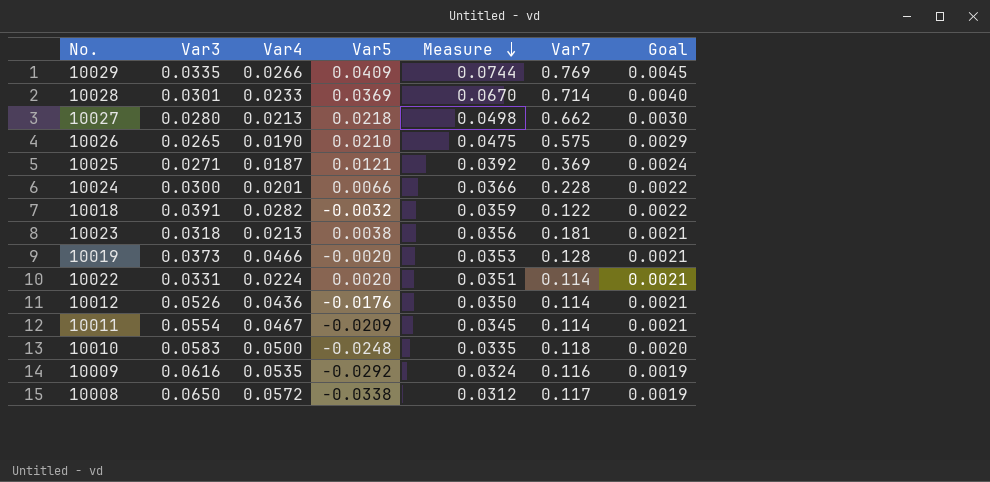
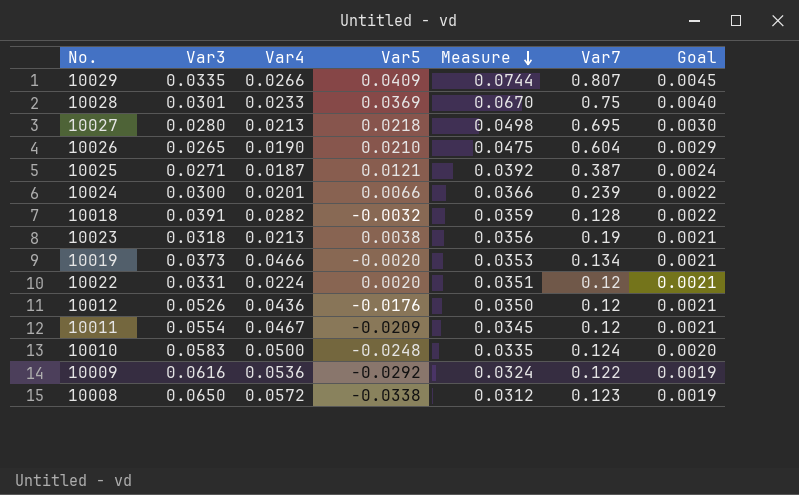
10029 | Var7: 0.769 -> 0.807
10028 | Var7: 0.714 -> 0.75
10027 | Var7: 0.662 -> 0.695
10026 | Var7: 0.575 -> 0.604
10025 | Var7: 0.369 -> 0.387
10024 | Var7: 0.228 -> 0.239
10018 | Var7: 0.122 -> 0.128
10023 | Var7: 0.181 -> 0.19
10019 | Var7: 0.128 -> 0.134
10022 | Var7: 0.114 -> 0.12
10012 | Var7: 0.114 -> 0.12
10011 | Var7: 0.114 -> 0.12
10010 | Var7: 0.118 -> 0.124
10009 | Var4: 0.0535 -> 0.0536
10009 | Var7: 0.116 -> 0.122
10008 | Var7: 0.117 -> 0.123

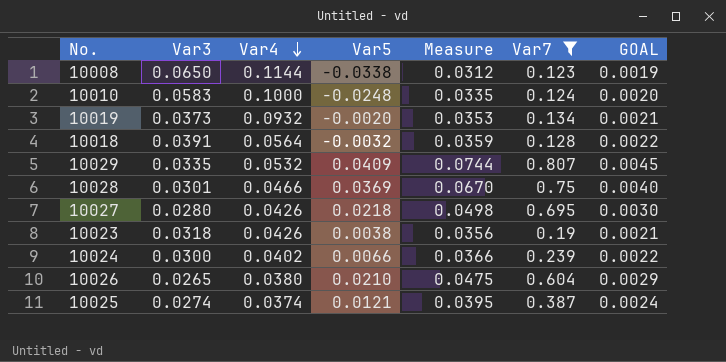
filter: none -> Var7 >= 0.123
row order: Measure descending -> Var4 descending
column name: Goal -> GOAL
10008 | Var4: 0.0572 -> 0.1144
10010 | Var4: 0.0500 -> 0.1000
10019 | Var4: 0.0466 -> 0.0932
10018 | Var4: 0.0282 -> 0.0564
10029 | Var4: 0.0266 -> 0.0532
10028 | Var4: 0.0233 -> 0.0466
10027 | Var4: 0.0213 -> 0.0426
10023 | Var4: 0.0213 -> 0.0426
10024 | Var4: 0.0201 -> 0.0402
10026 | Var4: 0.0190 -> 0.0380
10025 | Var3: 0.0271 -> 0.0274
10025 | Var4: 0.0187 -> 0.0374
10025 | Measure: 0.0392 -> 0.0395

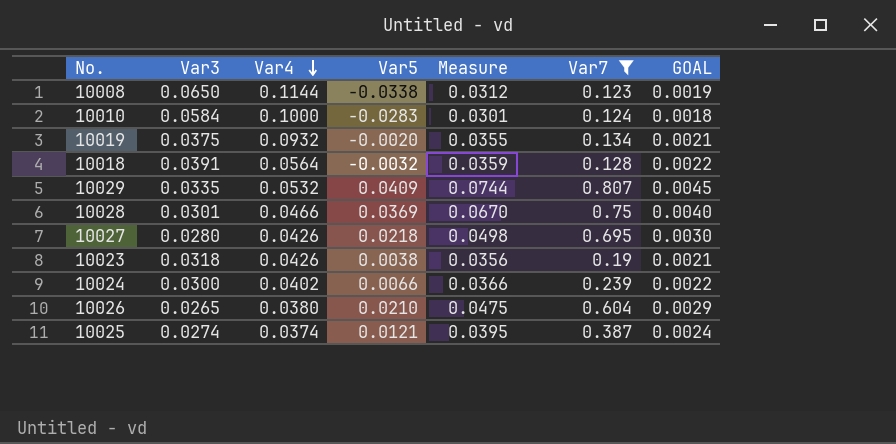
10010 | Var3: 0.0583 -> 0.0584
10010 | Var5: -0.0248 -> -0.0283
10010 | Measure: 0.0335 -> 0.0301
10010 | GOAL: 0.0020 -> 0.0018
10019 | Var3: 0.0373 -> 0.0375
10019 | Measure: 0.0353 -> 0.0355

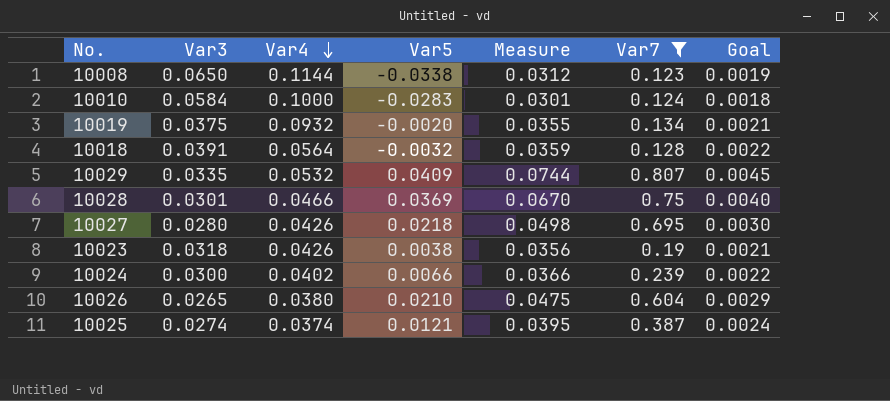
column name: GOAL -> Goal

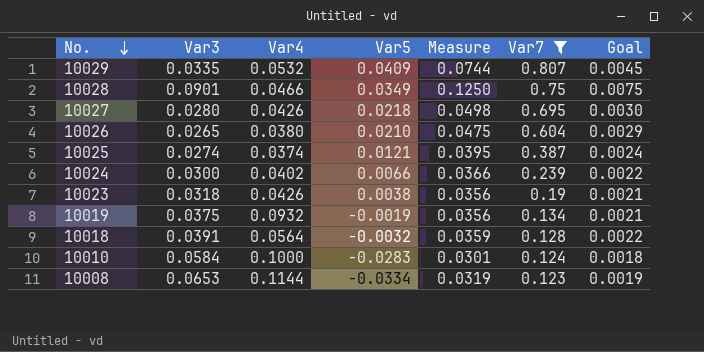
row order: Var4 descending -> No. descending
10028 | Var3: 0.0301 -> 0.0901
10028 | Var5: 0.0369 -> 0.0349
10028 | Measure: 0.0670 -> 0.1250
10028 | Goal: 0.0040 -> 0.0075
10019 | Var5: -0.0020 -> -0.0019
10019 | Measure: 0.0355 -> 0.0356
10008 | Var3: 0.0650 -> 0.0653
10008 | Var5: -0.0338 -> -0.0334
10008 | Measure: 0.0312 -> 0.0319

